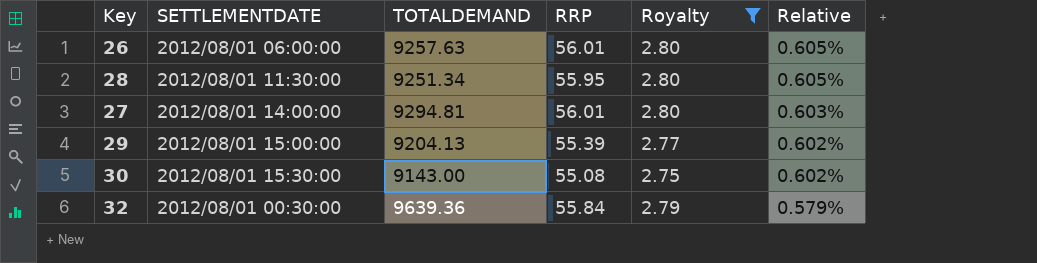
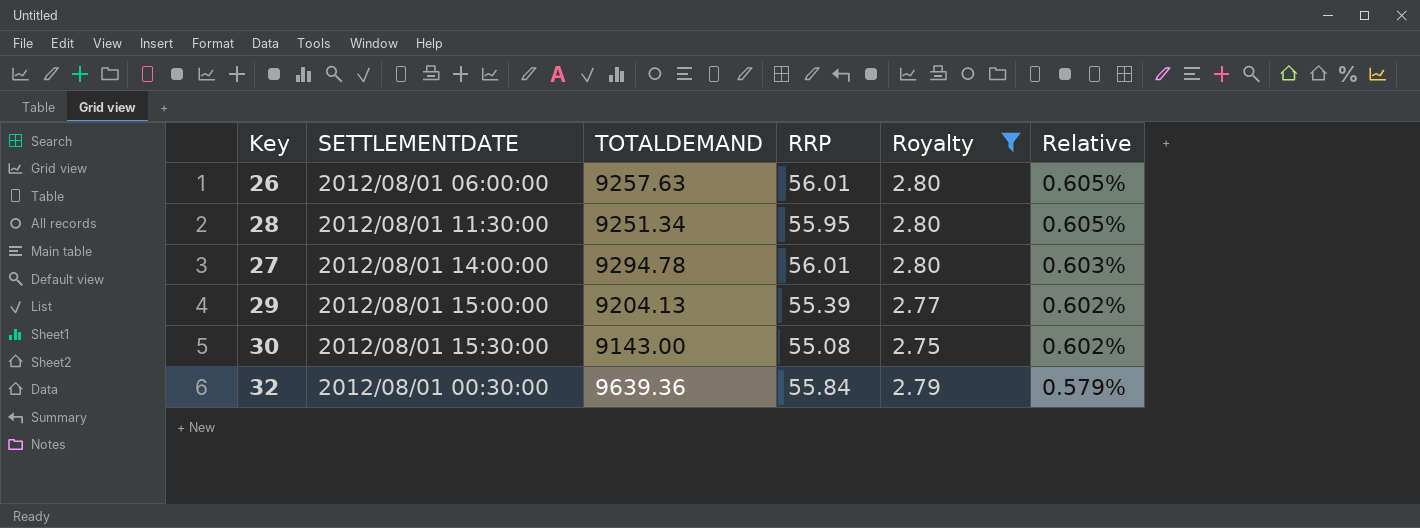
27 | TOTALDEMAND: 9294.81 -> 9294.78

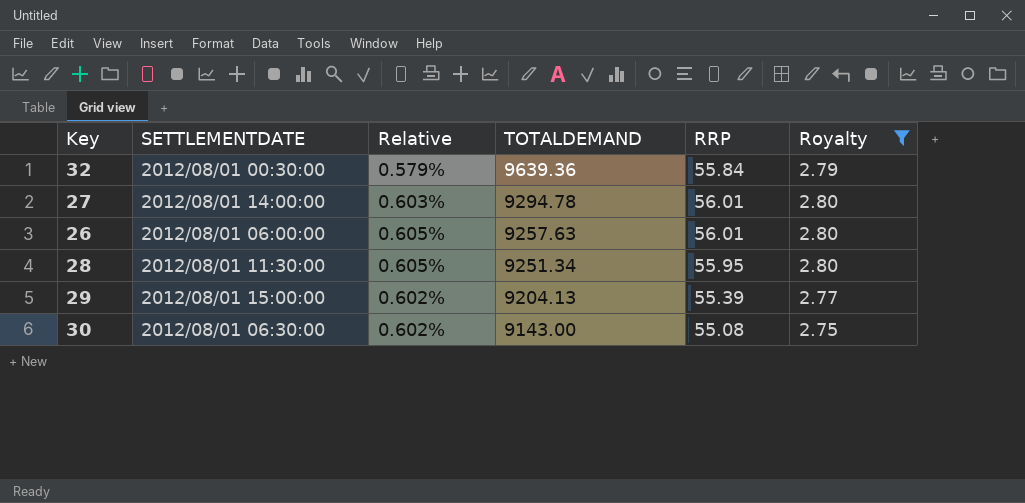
row order: Relative descending -> TOTALDEMAND descending
column Relative | position: 6 -> 3
30 | SETTLEMENTDATE: 2012/08/01 15:30:00 -> 2012/08/01 06:30:00

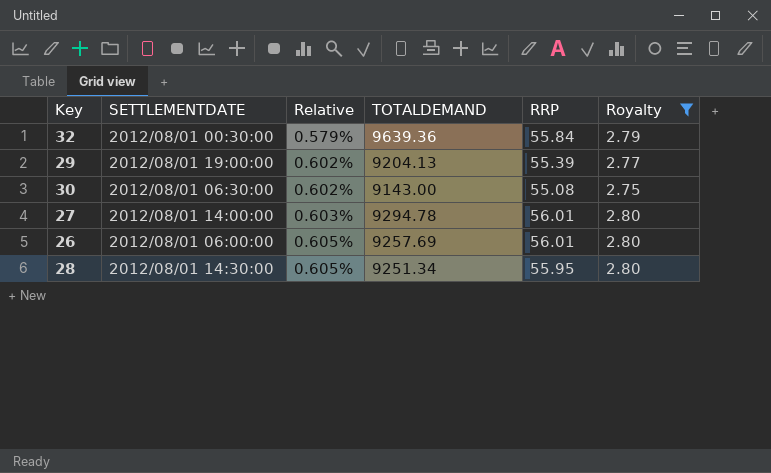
row order: TOTALDEMAND descending -> Relative ascending
29 | SETTLEMENTDATE: 2012/08/01 15:00:00 -> 2012/08/01 19:00:00
26 | TOTALDEMAND: 9257.63 -> 9257.69
28 | SETTLEMENTDATE: 2012/08/01 11:30:00 -> 2012/08/01 14:30:00

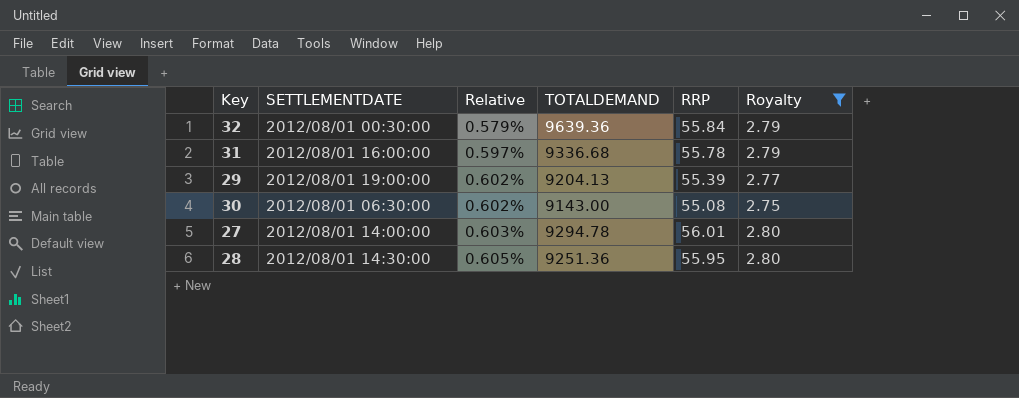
row 26: 2012/08/01 06:00:00 | 0.605% | 9257.69 | 56.01 | 2.80 -> none
row 31: none -> 2012/08/01 16:00:00 | 0.597% | 9336.68 | 55.78 | 2.79
28 | TOTALDEMAND: 9251.34 -> 9251.36

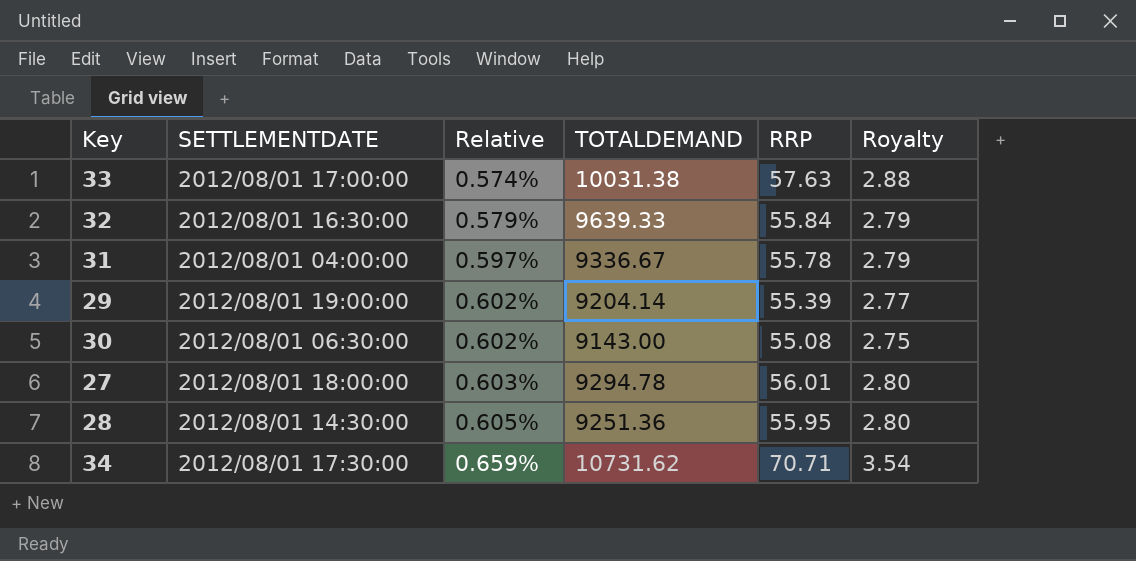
filter: Royalty <= 2.80 -> none
32 | SETTLEMENTDATE: 2012/08/01 00:30:00 -> 2012/08/01 16:30:00
32 | TOTALDEMAND: 9639.36 -> 9639.33
31 | SETTLEMENTDATE: 2012/08/01 16:00:00 -> 2012/08/01 04:00:00
31 | TOTALDEMAND: 9336.68 -> 9336.67
29 | TOTALDEMAND: 9204.13 -> 9204.14
27 | SETTLEMENTDATE: 2012/08/01 14:00:00 -> 2012/08/01 18:00:00

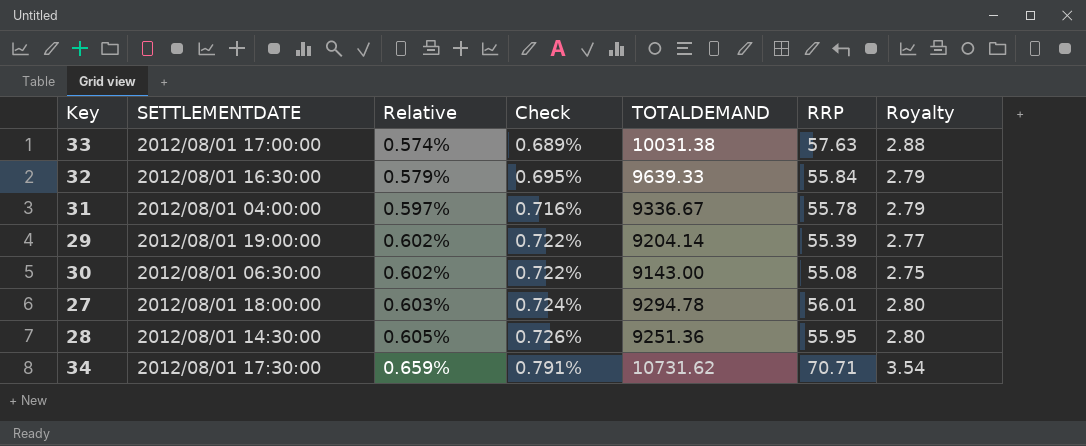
column Check | formula: none -> [Relative] * 1.2

